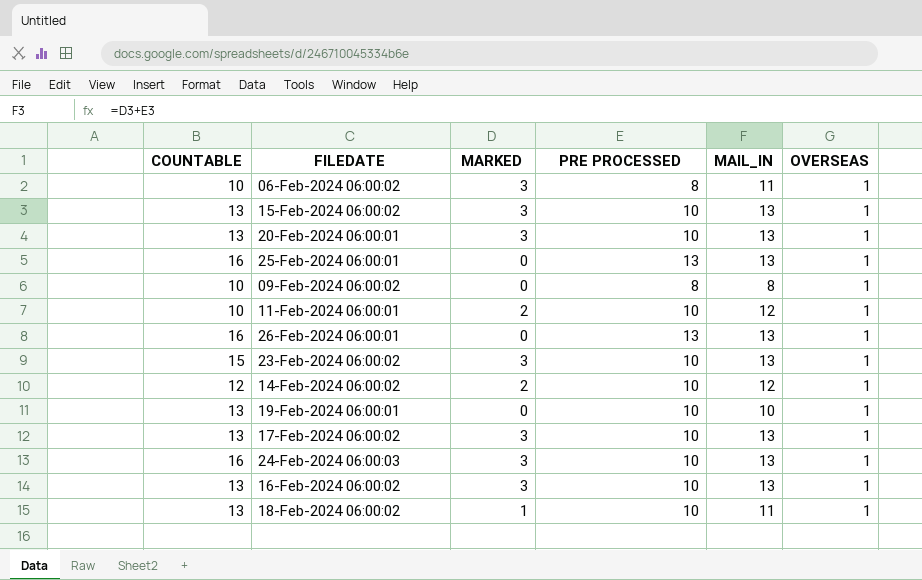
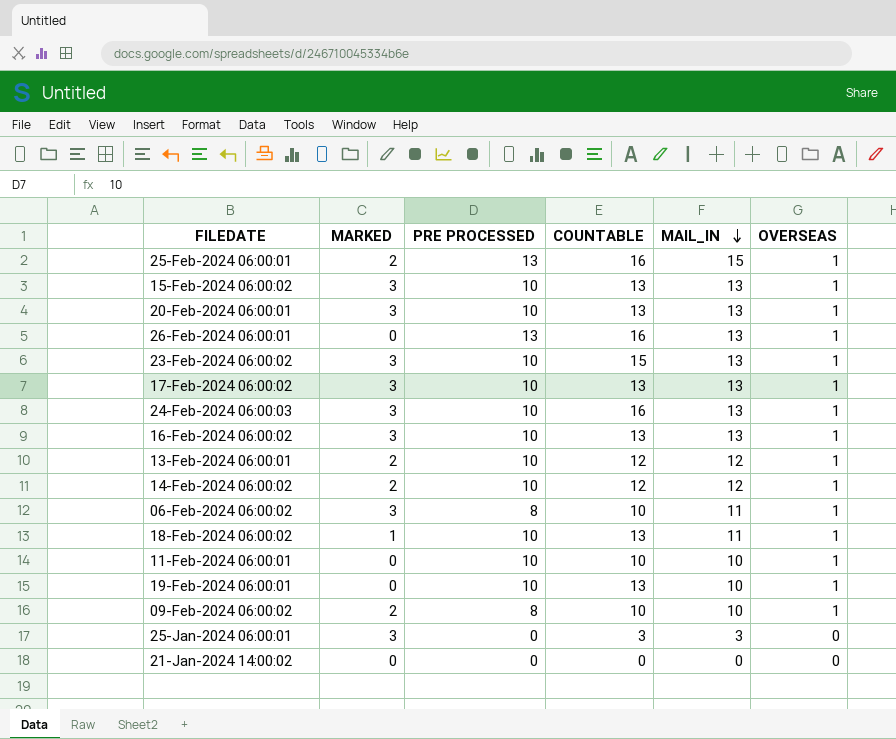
row order: none -> MAIL_IN descending
column COUNTABLE | position: 1 -> 4
25-Feb-2024 06:00:01 | MARKED: 0 -> 2
25-Feb-2024 06:00:01 | MAIL_IN: 13 -> 15
row 13-Feb-2024 06:00:01: none -> 2 | 10 | 12 | 12 | 1
11-Feb-2024 06:00:01 | MARKED: 2 -> 0
11-Feb-2024 06:00:01 | MAIL_IN: 12 -> 10
09-Feb-2024 06:00:02 | MARKED: 0 -> 2
09-Feb-2024 06:00:02 | MAIL_IN: 8 -> 10
row 25-Jan-2024 06:00:01: none -> 3 | 0 | 3 | 3 | 0
row 21-Jan-2024 14:00:02: none -> 0 | 0 | 0 | 0 | 0

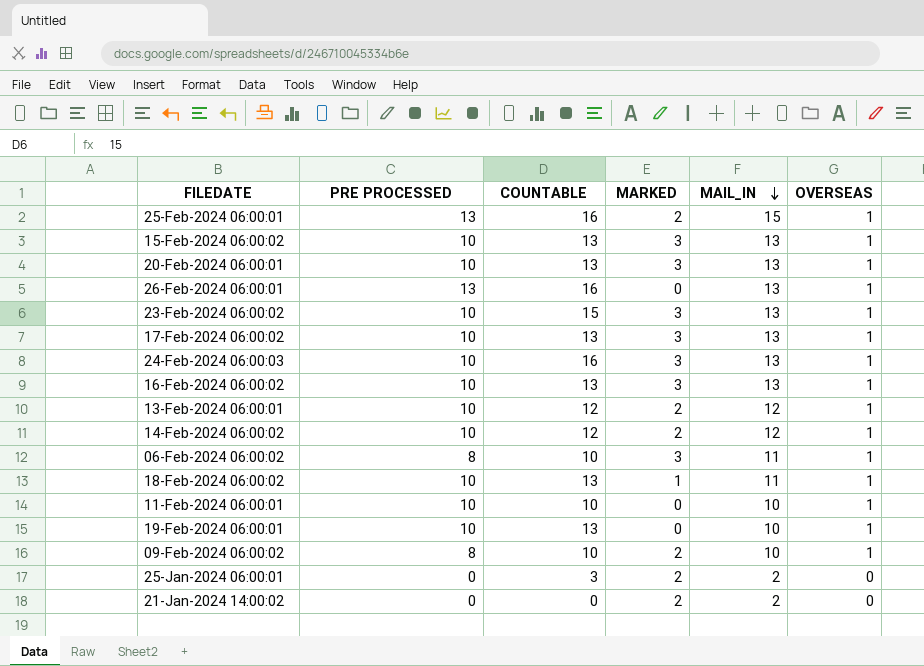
column MARKED | position: 2 -> 4
25-Jan-2024 06:00:01 | MARKED: 3 -> 2
25-Jan-2024 06:00:01 | MAIL_IN: 3 -> 2
21-Jan-2024 14:00:02 | MARKED: 0 -> 2
21-Jan-2024 14:00:02 | MAIL_IN: 0 -> 2

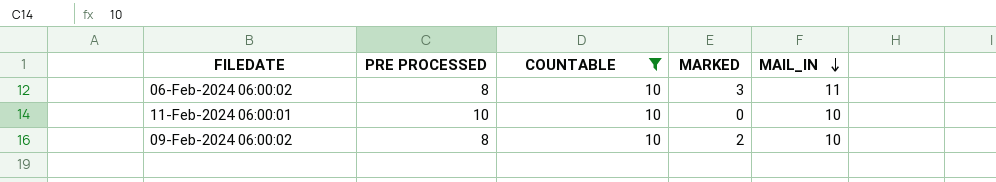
filter: none -> COUNTABLE = 10
column OVERSEAS | position: 6 -> none

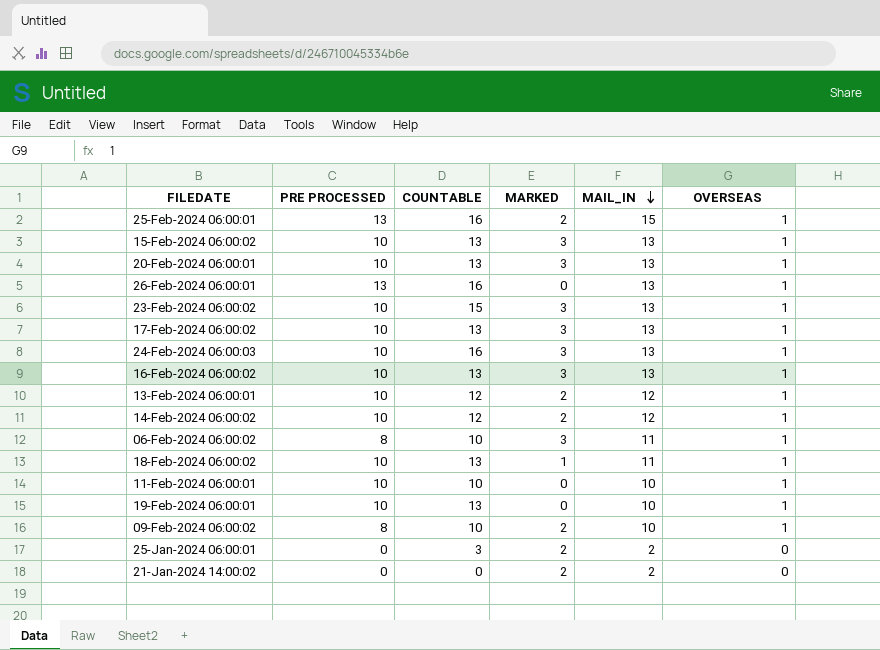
filter: COUNTABLE = 10 -> none
column OVERSEAS | position: none -> 6

